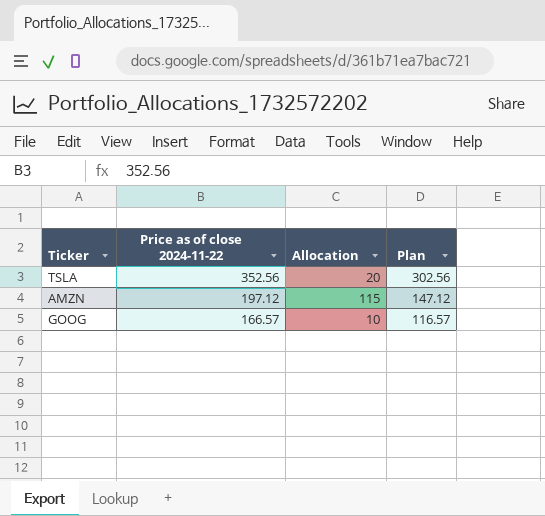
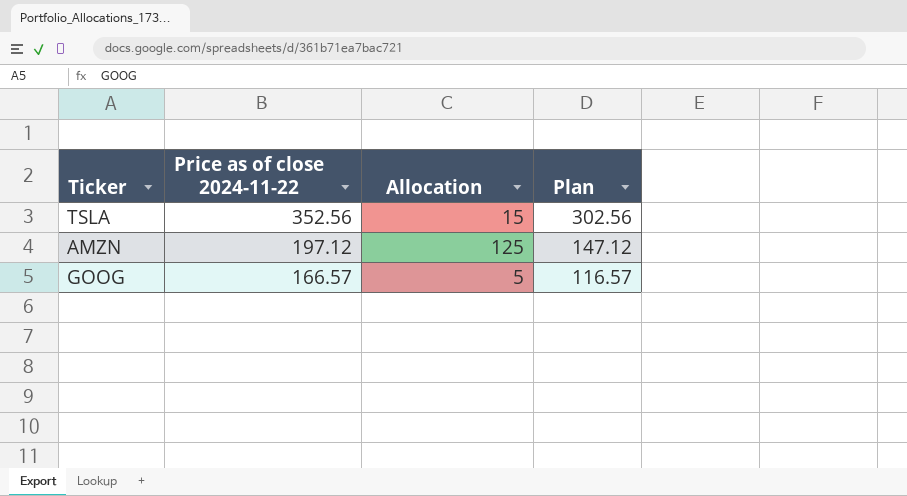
TSLA | Allocation: 20 -> 15
AMZN | Allocation: 115 -> 125
GOOG | Allocation: 10 -> 5

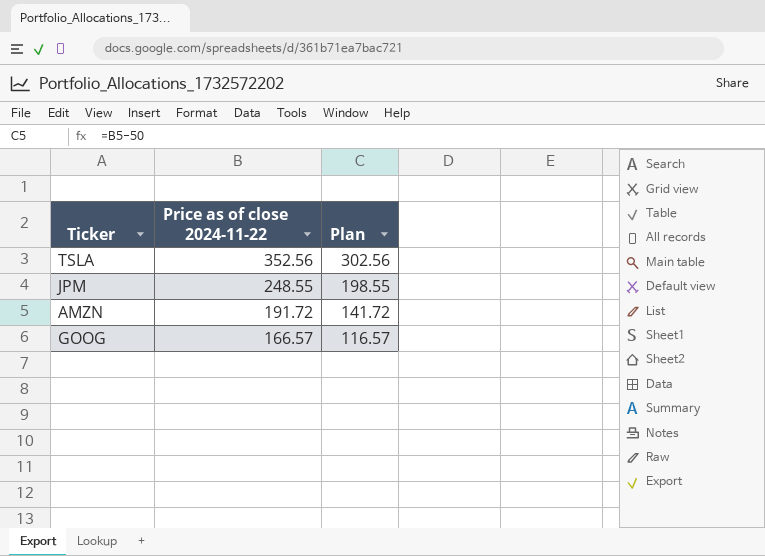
column Allocation | position: 3 -> none
row JPM: none -> 248.55 | 198.55
AMZN | Price as of close 2024-11-22: 197.12 -> 191.72
AMZN | Plan: 147.12 -> 141.72

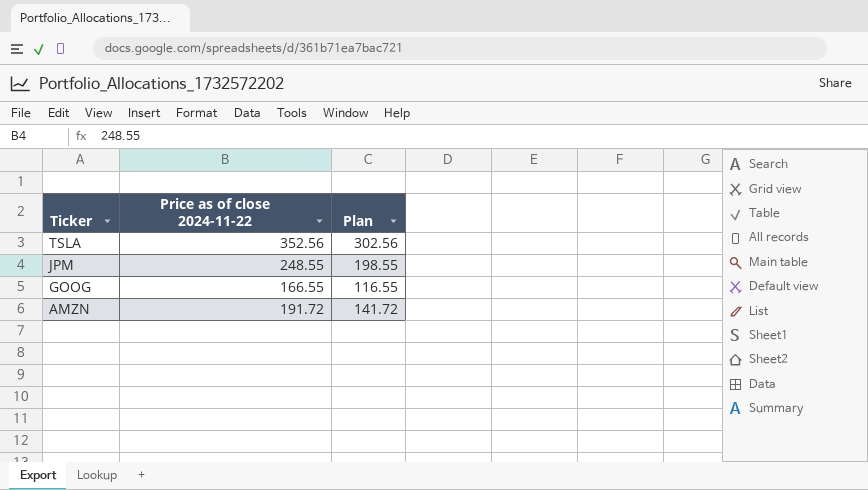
row order: Price as of close 2024-11-22 descending -> Ticker descending
GOOG | Price as of close 2024-11-22: 166.57 -> 166.55
GOOG | Plan: 116.57 -> 116.55

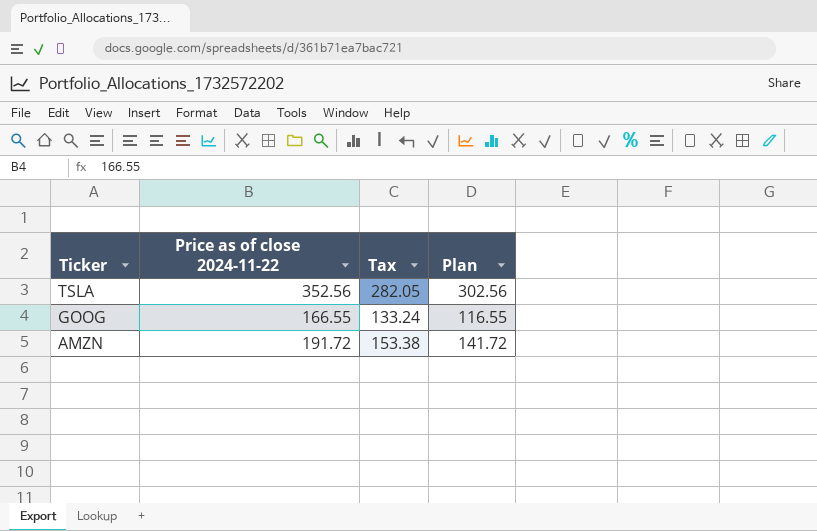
column Tax | formula: none -> [Price as of close 2024-11-22] * 0.8
row JPM: 248.55 | 198.55 -> none

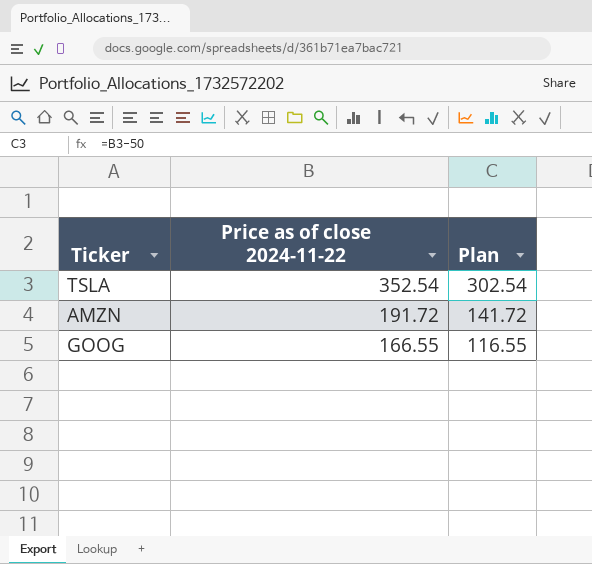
row order: Ticker descending -> Price as of close 2024-11-22 descending
column Tax | formula: [Price as of close 2024-11-22] * 0.8 -> none
TSLA | Price as of close 2024-11-22: 352.56 -> 352.54
TSLA | Plan: 302.56 -> 302.54

